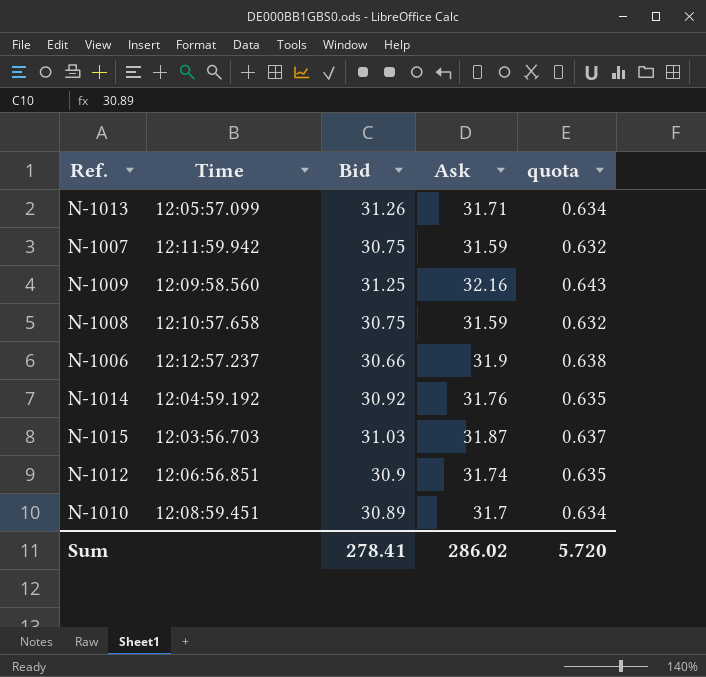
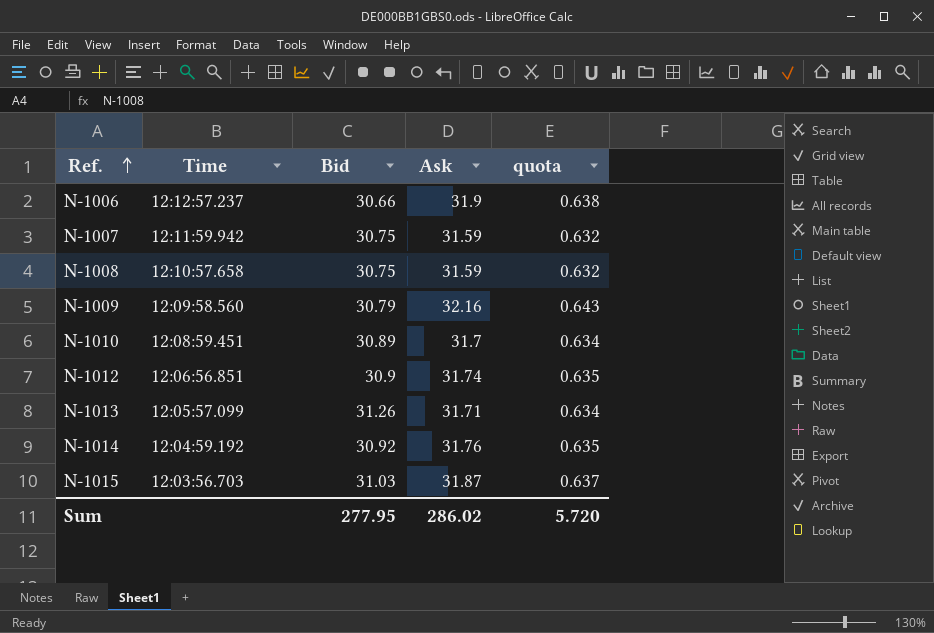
row order: none -> Ref. ascending
N-1009 | Bid: 31.25 -> 30.79
Sum | Bid: 278.41 -> 277.95

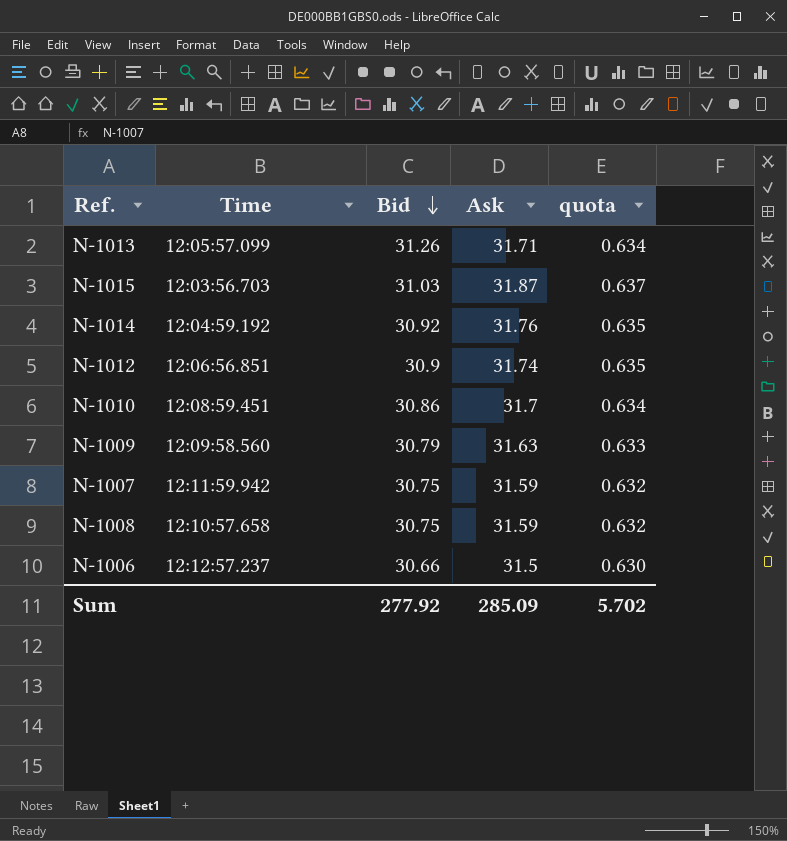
row order: Ref. ascending -> Bid descending
N-1010 | Bid: 30.89 -> 30.86
N-1009 | Ask: 32.16 -> 31.63
N-1009 | quota: 0.643 -> 0.633
N-1006 | Ask: 31.9 -> 31.5
N-1006 | quota: 0.638 -> 0.630
Sum | Bid: 277.95 -> 277.92
Sum | Ask: 286.02 -> 285.09
Sum | quota: 5.720 -> 5.702

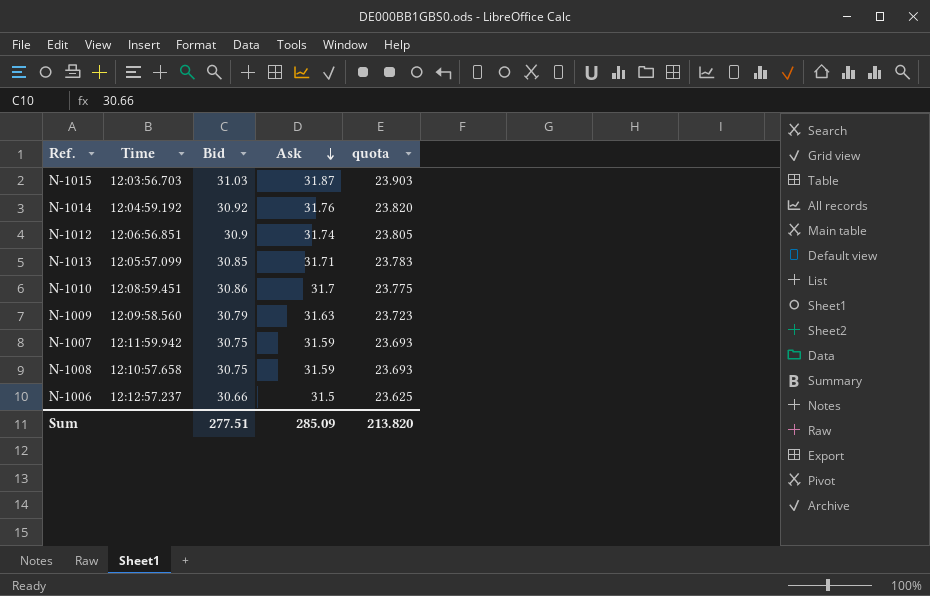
row order: Bid descending -> Ask descending
column quota | formula: [Ask] * 0.02 -> [Ask] * 0.75
N-1013 | Bid: 31.26 -> 30.85
Sum | Bid: 277.92 -> 277.51
Sum | quota: 5.702 -> 213.820

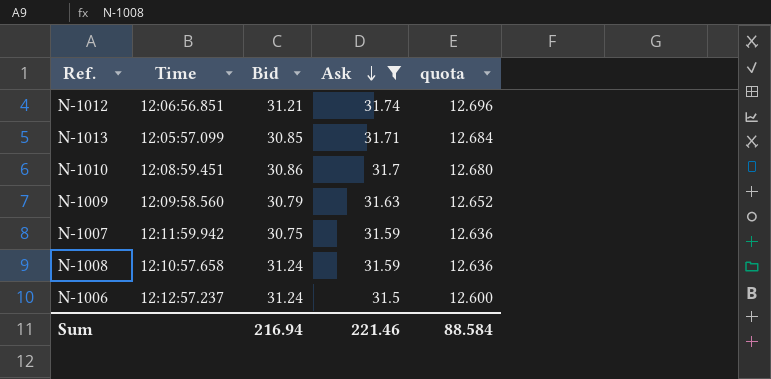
filter: none -> Ask <= 31.74
column quota | formula: [Ask] * 0.75 -> [Ask] * 0.4
N-1012 | Bid: 30.9 -> 31.21
N-1008 | Bid: 30.75 -> 31.24
N-1006 | Bid: 30.66 -> 31.24
Sum | Bid: 277.51 -> 216.94
Sum | Ask: 285.09 -> 221.46
Sum | quota: 213.820 -> 88.584

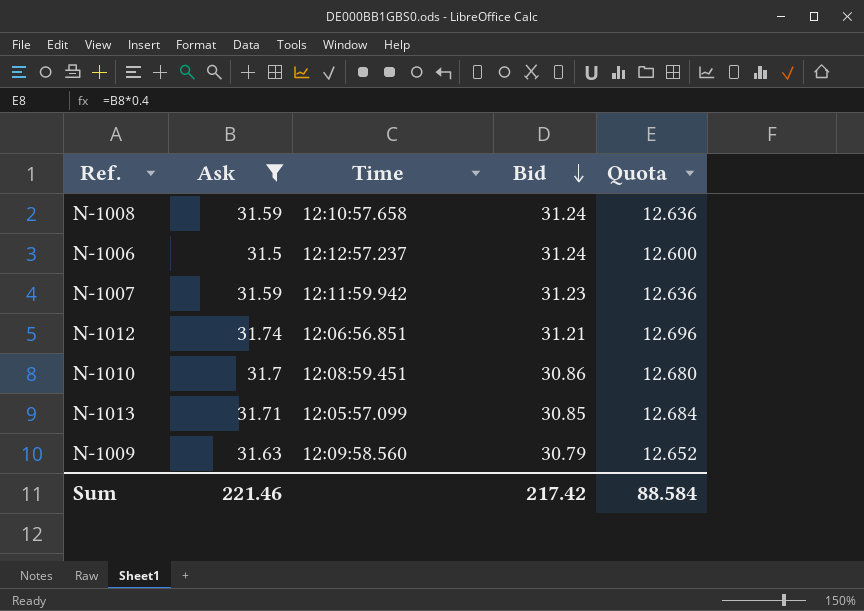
row order: Ask descending -> Bid descending
column Ask | position: 4 -> 2
column name: quota -> Quota
N-1007 | Bid: 30.75 -> 31.23
Sum | Bid: 216.94 -> 217.42

